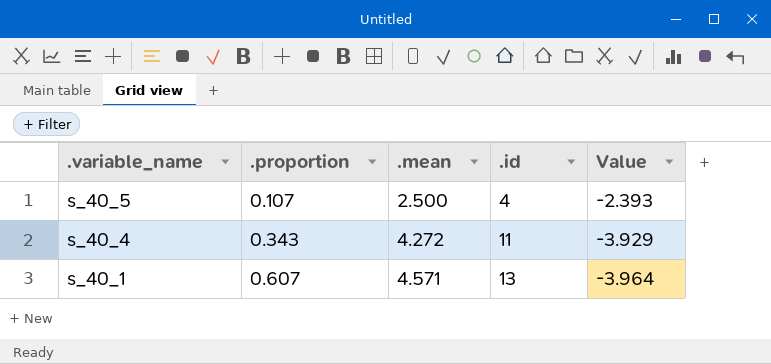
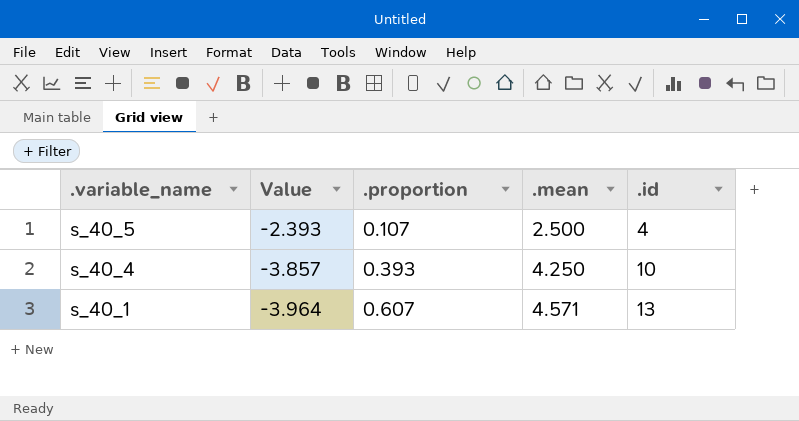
column Value | position: 5 -> 2
s_40_4 | Value: -3.929 -> -3.857
s_40_4 | .proportion: 0.343 -> 0.393
s_40_4 | .mean: 4.272 -> 4.250
s_40_4 | .id: 11 -> 10

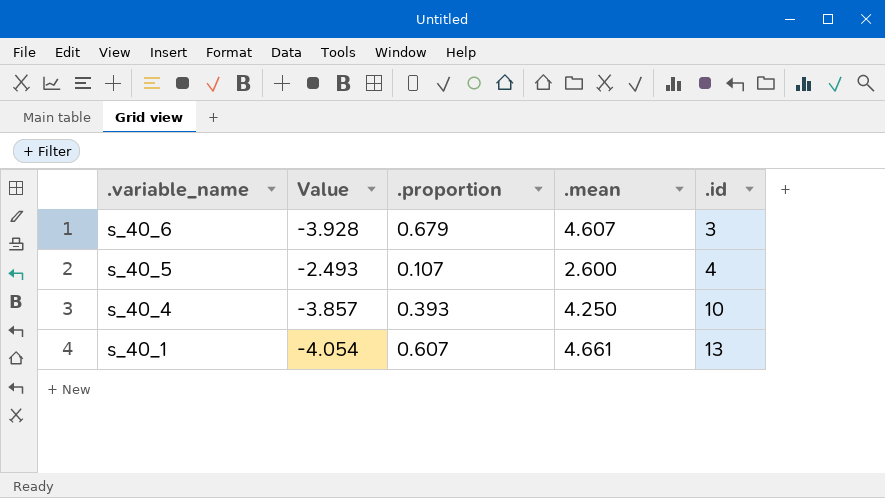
row s_40_6: none -> -3.928 | 0.679 | 4.607 | 3
s_40_5 | Value: -2.393 -> -2.493
s_40_5 | .mean: 2.500 -> 2.600
s_40_1 | Value: -3.964 -> -4.054
s_40_1 | .mean: 4.571 -> 4.661

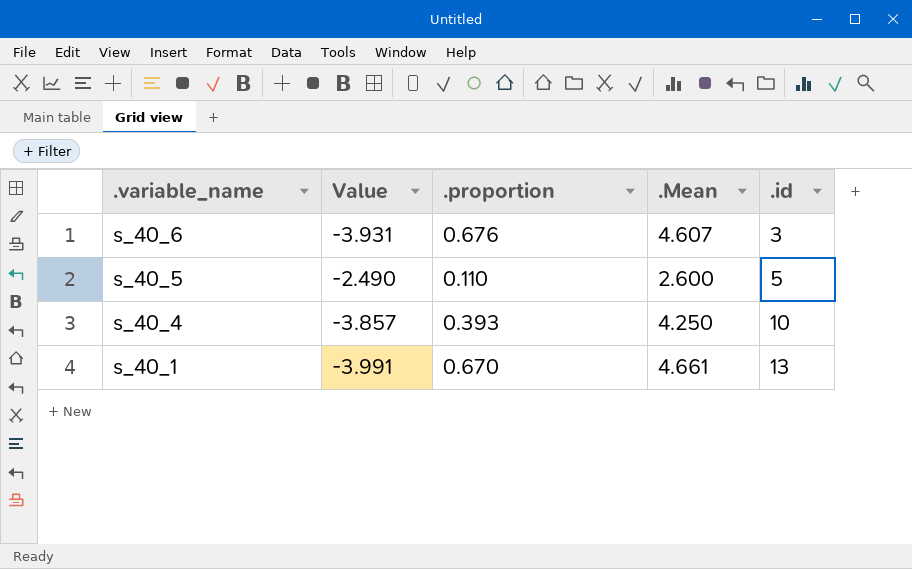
column name: .mean -> .Mean
s_40_6 | Value: -3.928 -> -3.931
s_40_6 | .proportion: 0.679 -> 0.676
s_40_5 | Value: -2.493 -> -2.490
s_40_5 | .proportion: 0.107 -> 0.110
s_40_5 | .id: 4 -> 5
s_40_1 | Value: -4.054 -> -3.991
s_40_1 | .proportion: 0.607 -> 0.670

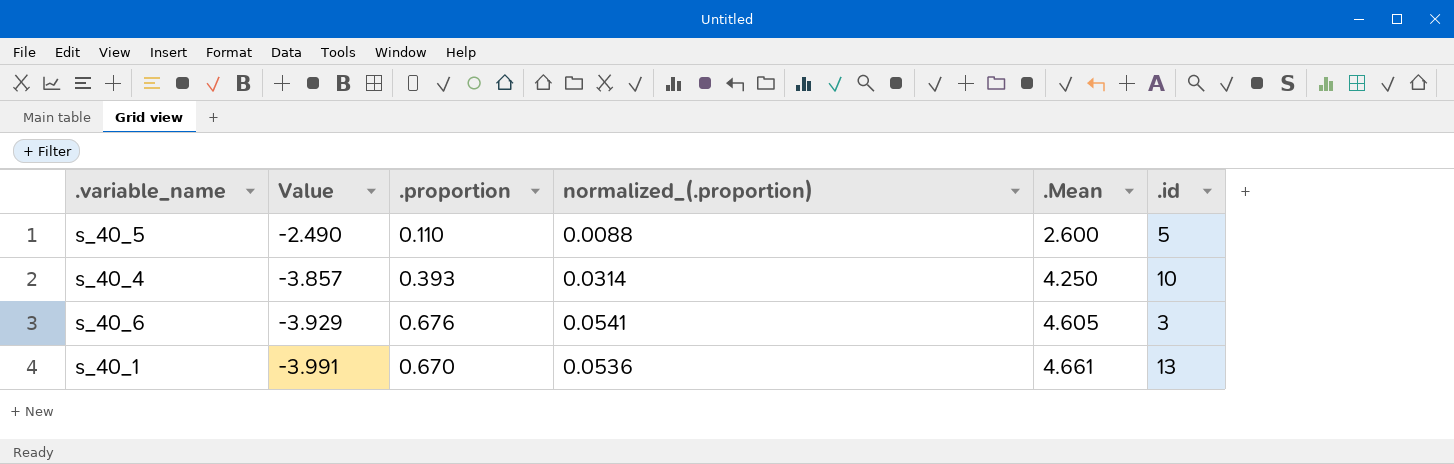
row order: .variable_name descending -> Value descending
column normalized_(.proportion) | formula: none -> [.proportion] * 0.08
s_40_6 | Value: -3.931 -> -3.929
s_40_6 | .Mean: 4.607 -> 4.605

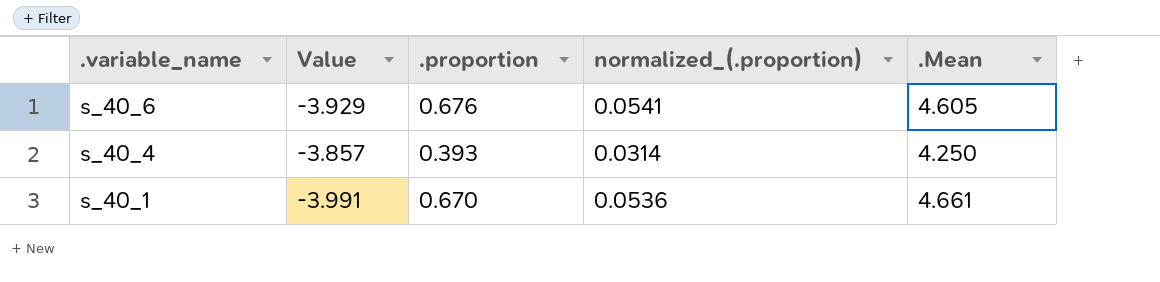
row order: Value descending -> .variable_name descending
column .id | position: 6 -> none
row s_40_5: -2.490 | 0.110 | 0.0088 | 2.600 | 5 -> none

